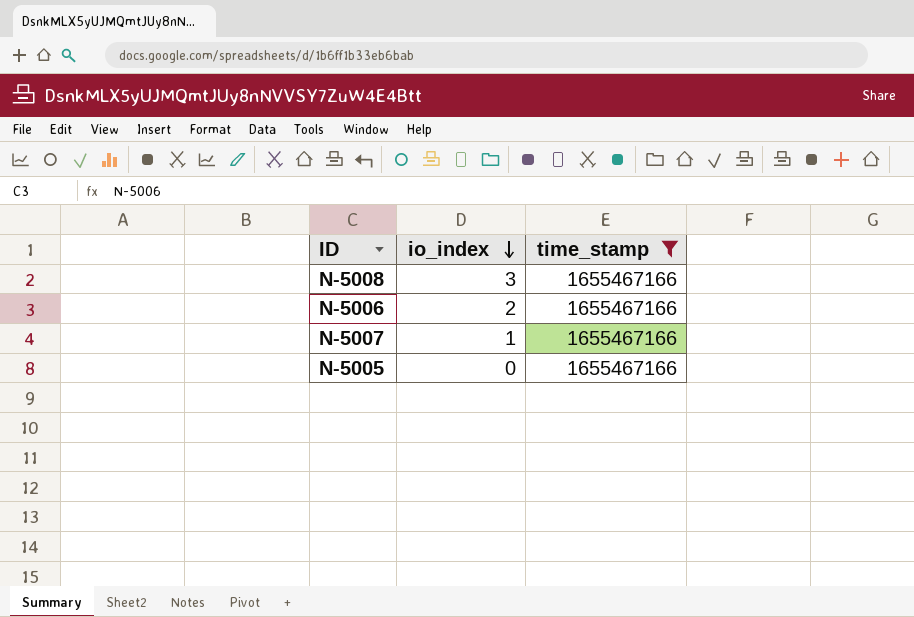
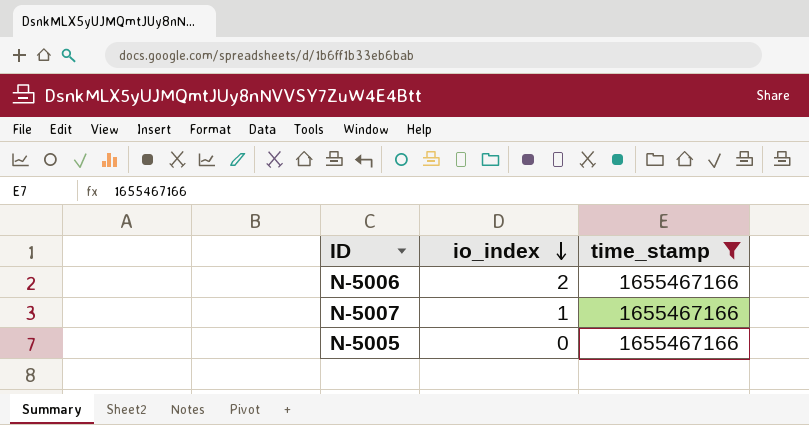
row N-5008: 3 | 1655467166 -> none

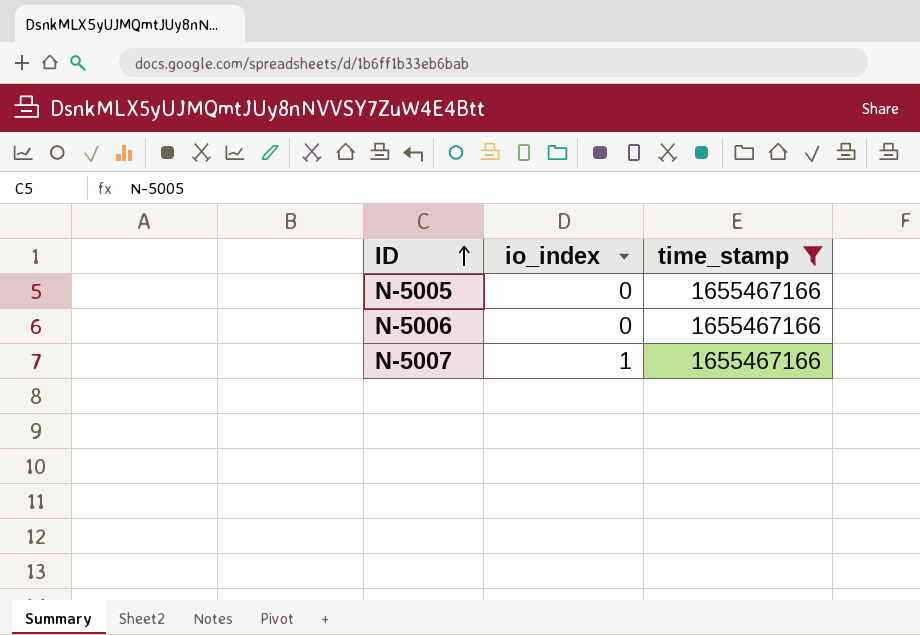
row order: io_index descending -> ID ascending
N-5006 | io_index: 2 -> 0

